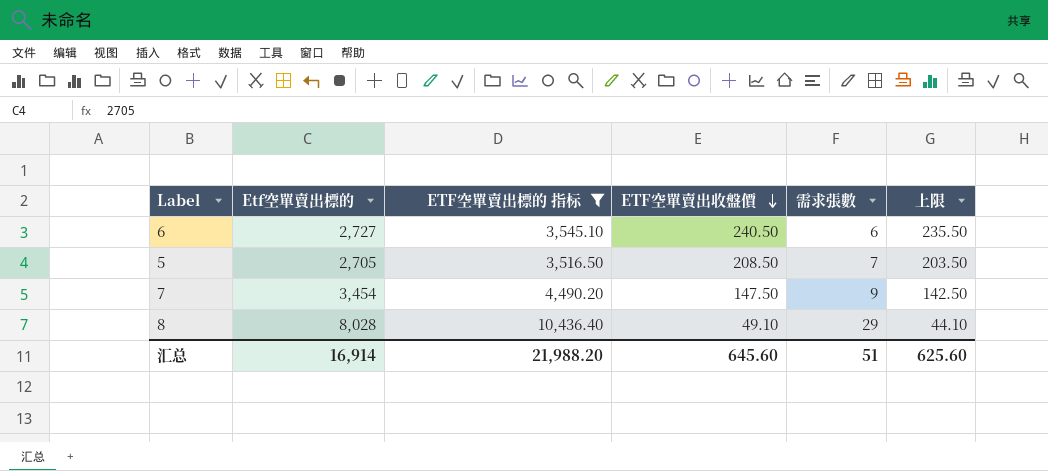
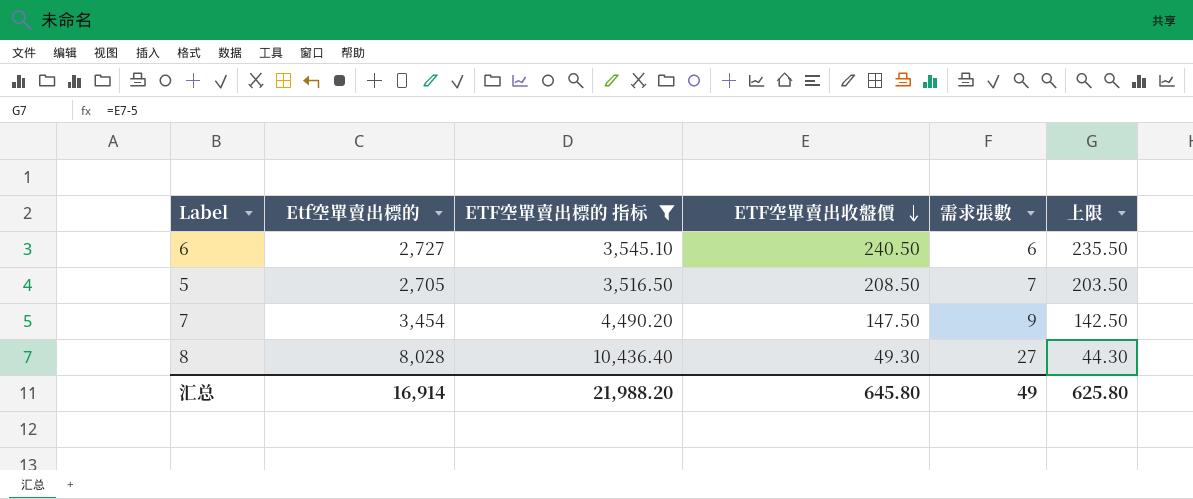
8 | ETF空單賣出收盤價: 49.10 -> 49.30
8 | 需求張數: 29 -> 27
8 | 上限: 44.10 -> 44.30
汇总 | ETF空單賣出收盤價: 645.60 -> 645.80
汇总 | 需求張數: 51 -> 49
汇总 | 上限: 625.60 -> 625.80

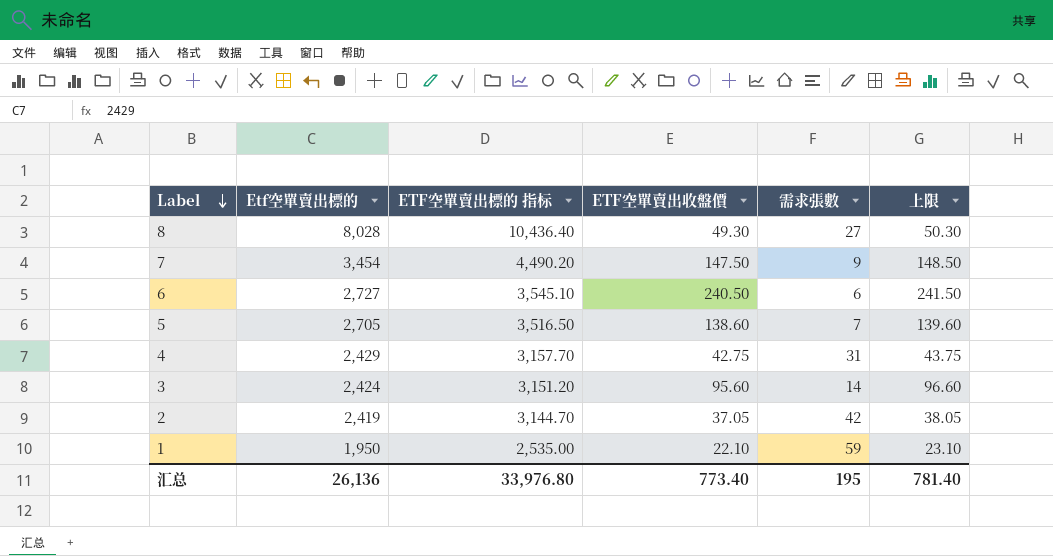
filter: ETF空單賣出標的 指标 >= 3,516.50 -> none
row order: ETF空單賣出收盤價 descending -> Label descending
column 上限 | formula: [ETF空單賣出收盤價] - 5 -> [ETF空單賣出收盤價] + 1
5 | ETF空單賣出收盤價: 208.50 -> 138.60
汇总 | Etf空單賣出標的: 16,914 -> 26,136
汇总 | ETF空單賣出標的 指标: 21,988.20 -> 33,976.80
汇总 | ETF空單賣出收盤價: 645.80 -> 773.40
汇总 | 需求張數: 49 -> 195
汇总 | 上限: 625.80 -> 781.40

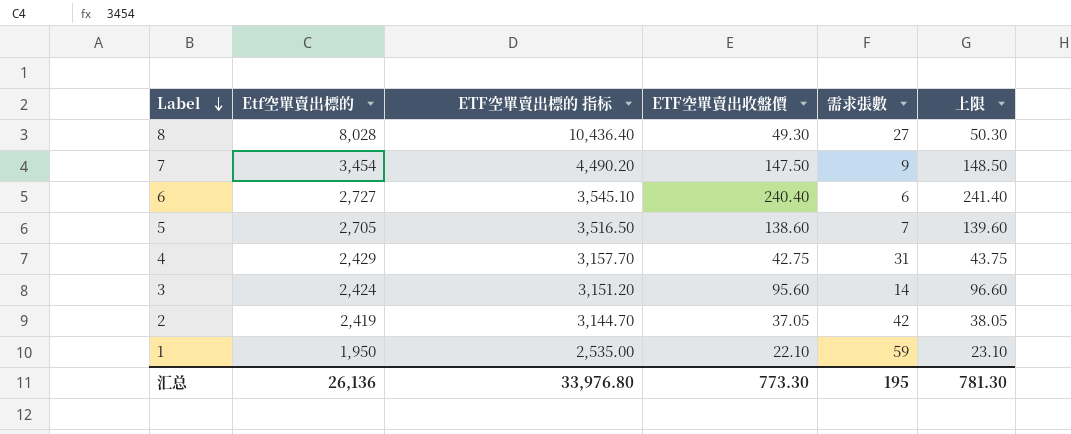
6 | ETF空單賣出收盤價: 240.50 -> 240.40
6 | 上限: 241.50 -> 241.40
汇总 | ETF空單賣出收盤價: 773.40 -> 773.30
汇总 | 上限: 781.40 -> 781.30

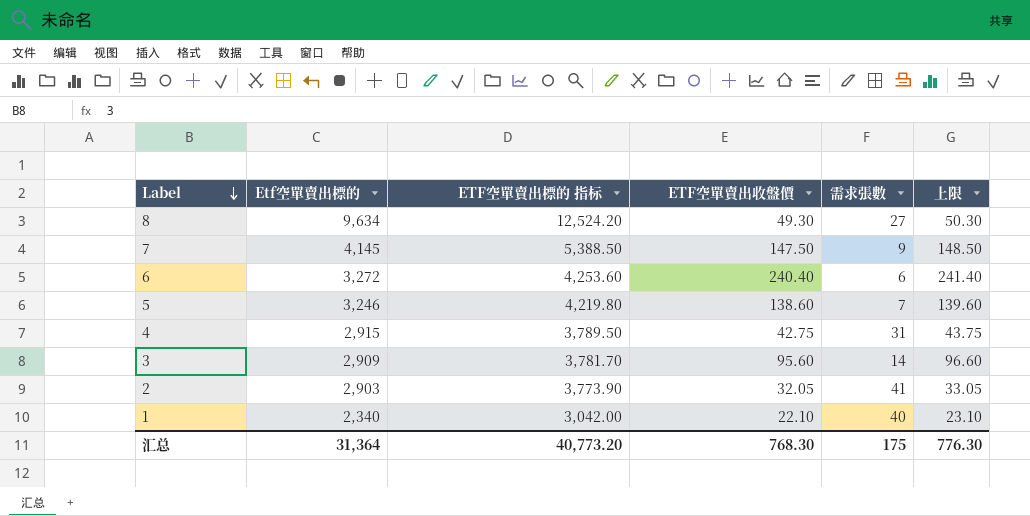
8 | Etf空單賣出標的: 8,028 -> 9,634
8 | ETF空單賣出標的 指标: 10,436.40 -> 12,524.20
7 | Etf空單賣出標的: 3,454 -> 4,145
7 | ETF空單賣出標的 指标: 4,490.20 -> 5,388.50
6 | Etf空單賣出標的: 2,727 -> 3,272
6 | ETF空單賣出標的 指标: 3,545.10 -> 4,253.60
5 | Etf空單賣出標的: 2,705 -> 3,246
5 | ETF空單賣出標的 指标: 3,516.50 -> 4,219.80
4 | Etf空單賣出標的: 2,429 -> 2,915
4 | ETF空單賣出標的 指标: 3,157.70 -> 3,789.50
3 | Etf空單賣出標的: 2,424 -> 2,909
3 | ETF空單賣出標的 指标: 3,151.20 -> 3,781.70
2 | Etf空單賣出標的: 2,419 -> 2,903
2 | ETF空單賣出標的 指标: 3,144.70 -> 3,773.90
2 | ETF空單賣出收盤價: 37.05 -> 32.05
2 | 需求張數: 42 -> 41
2 | 上限: 38.05 -> 33.05
1 | Etf空單賣出標的: 1,950 -> 2,340
1 | ETF空單賣出標的 指标: 2,535.00 -> 3,042.00
1 | 需求張數: 59 -> 40
汇总 | Etf空單賣出標的: 26,136 -> 31,364
汇总 | ETF空單賣出標的 指标: 33,976.80 -> 40,773.20
汇总 | ETF空單賣出收盤價: 773.30 -> 768.30
汇总 | 需求張數: 195 -> 175
汇总 | 上限: 781.30 -> 776.30

